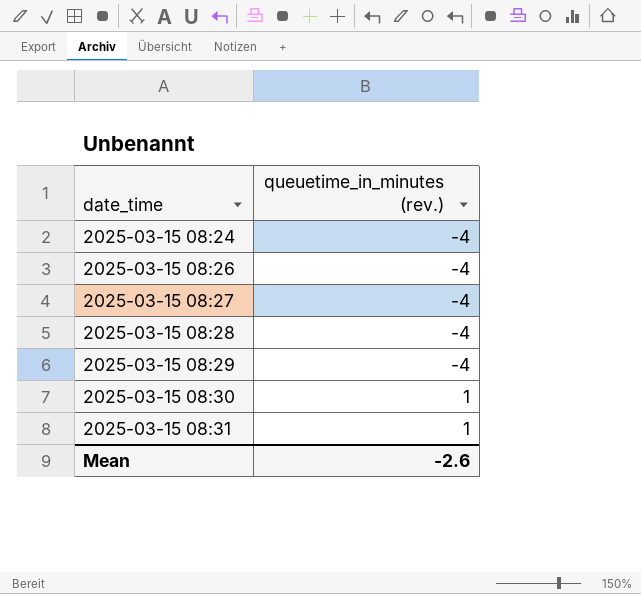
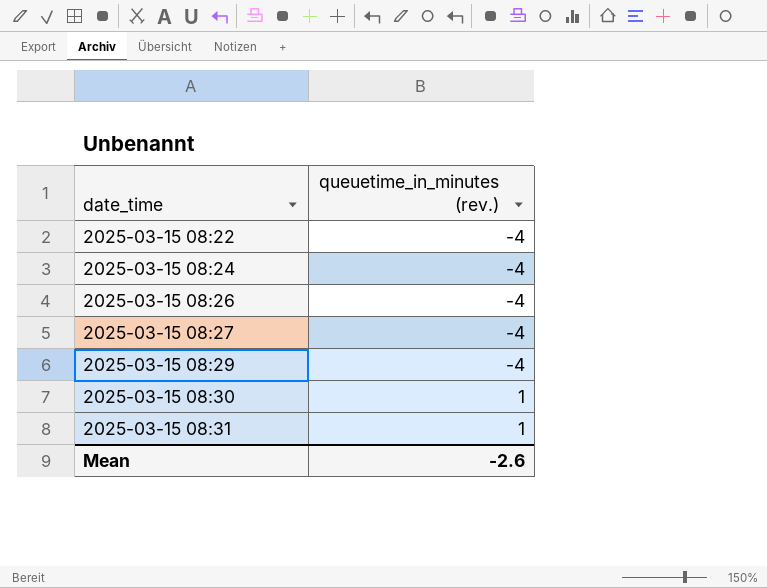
row 2025-03-15 08:28: -4 -> none
row 2025-03-15 08:22: none -> -4

